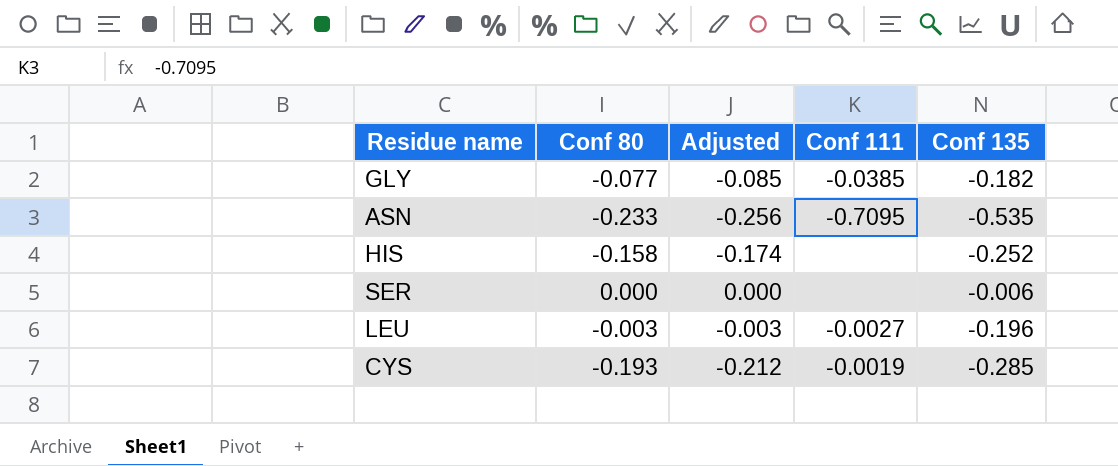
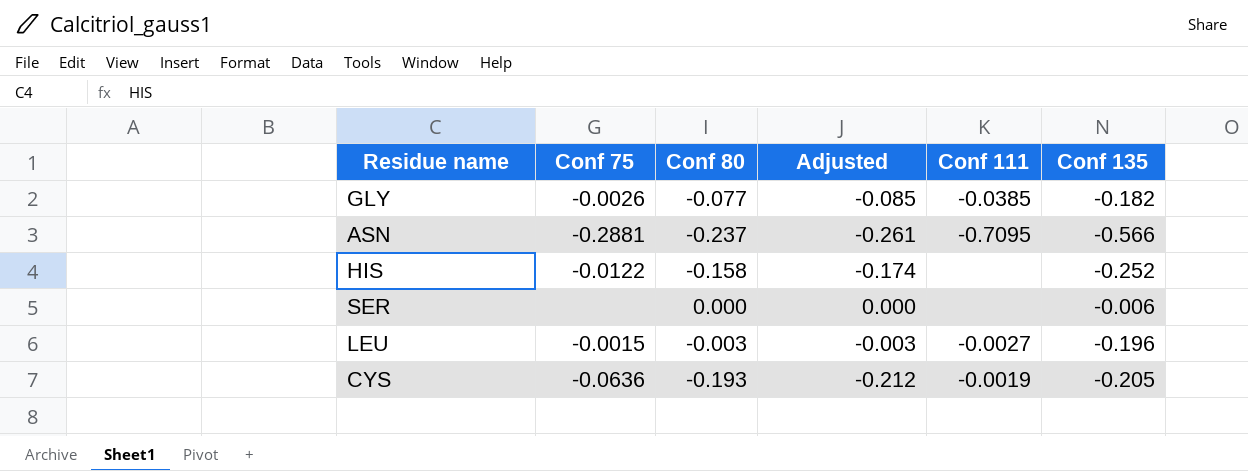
column Conf 75 | position: none -> 2
ASN | Conf 80: -0.233 -> -0.237
ASN | Adjusted: -0.256 -> -0.261
ASN | Conf 135: -0.535 -> -0.566
CYS | Conf 135: -0.285 -> -0.205

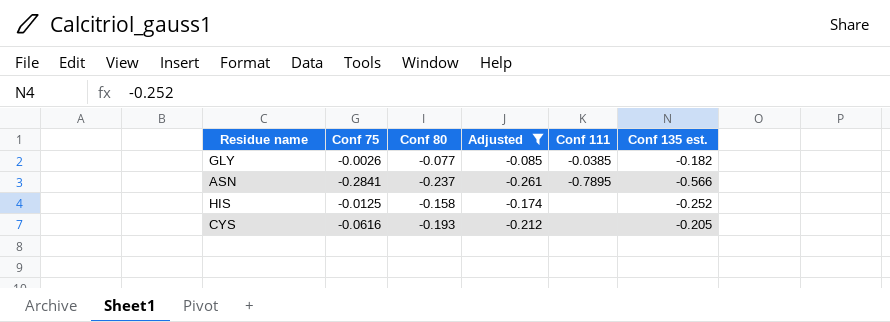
filter: none -> Adjusted <= -0.085
column name: Conf 135 -> Conf 135 est.
ASN | Conf 75: -0.2881 -> -0.2841
ASN | Conf 111: -0.7095 -> -0.7895
HIS | Conf 75: -0.0122 -> -0.0125
CYS | Conf 75: -0.0636 -> -0.0616
CYS | Conf 111: -0.0019 -> none

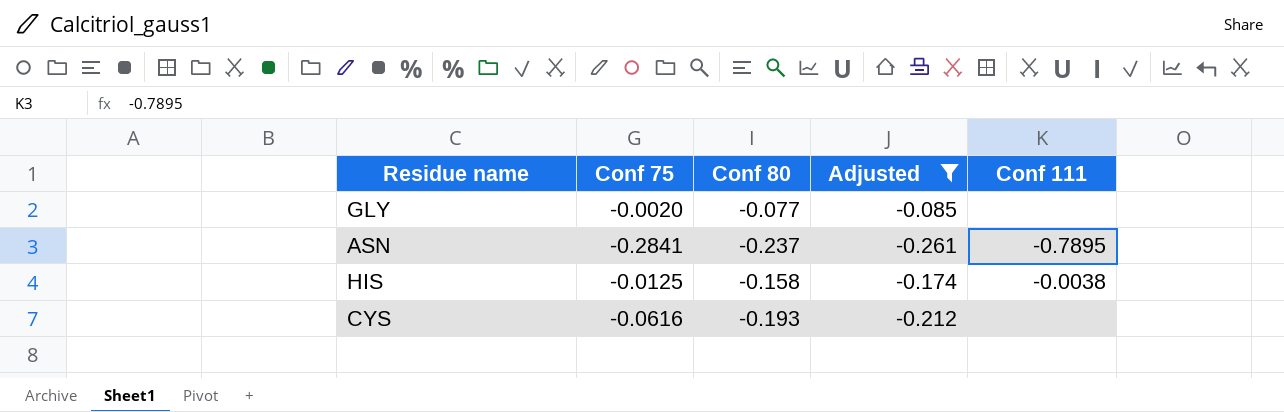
column Conf 135 est. | position: 6 -> none
GLY | Conf 75: -0.0026 -> -0.0020
GLY | Conf 111: -0.0385 -> none
HIS | Conf 111: none -> -0.0038

